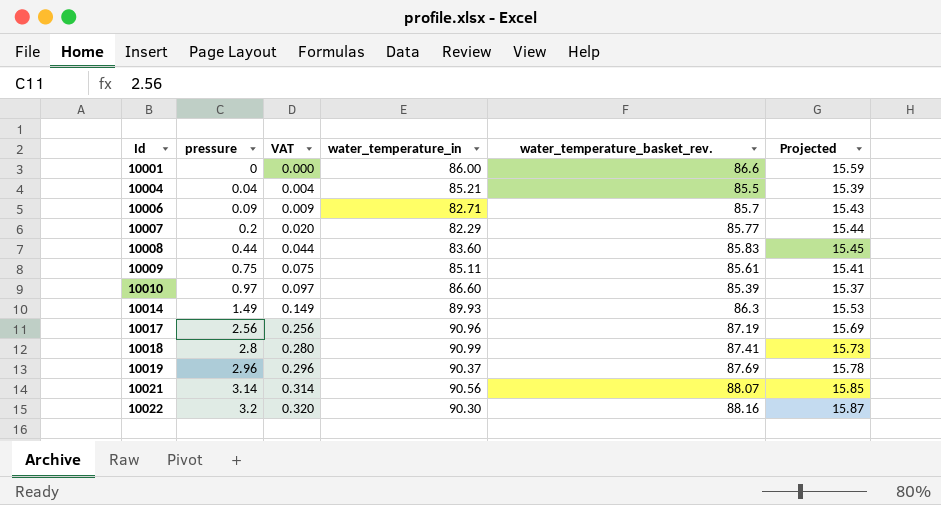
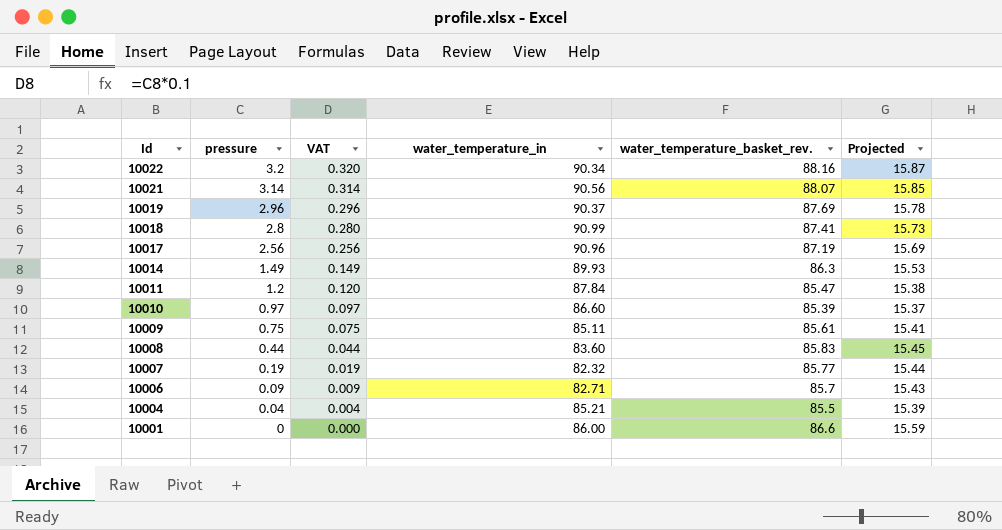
row order: Id ascending -> Id descending
10022 | water_temperature_in: 90.30 -> 90.34
row 10011: none -> 1.2 | 0.120 | 87.84 | 85.47 | 15.38
10007 | pressure: 0.2 -> 0.19
10007 | VAT: 0.020 -> 0.019
10007 | water_temperature_in: 82.29 -> 82.32

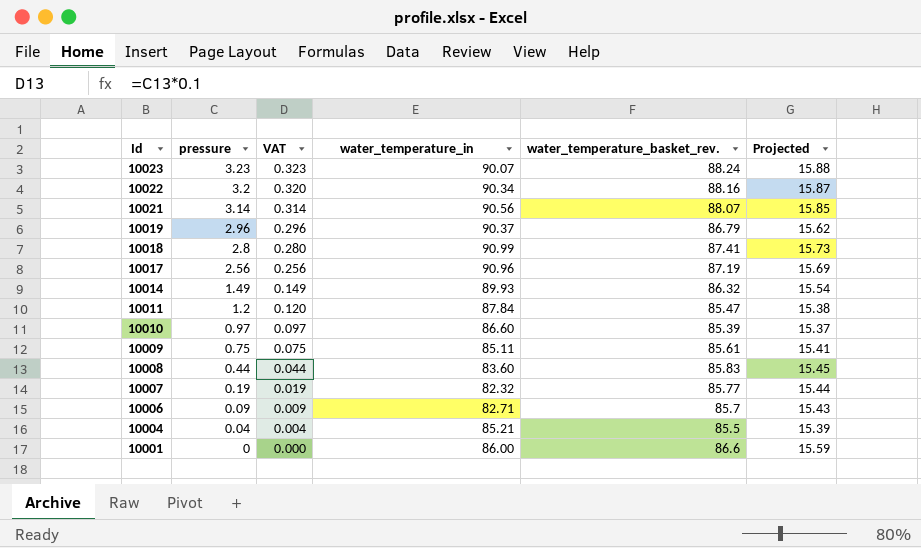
row 10023: none -> 3.23 | 0.323 | 90.07 | 88.24 | 15.88
10019 | water_temperature_basket_rev.: 87.69 -> 86.79
10019 | Projected: 15.78 -> 15.62
10014 | water_temperature_basket_rev.: 86.3 -> 86.32
10014 | Projected: 15.53 -> 15.54

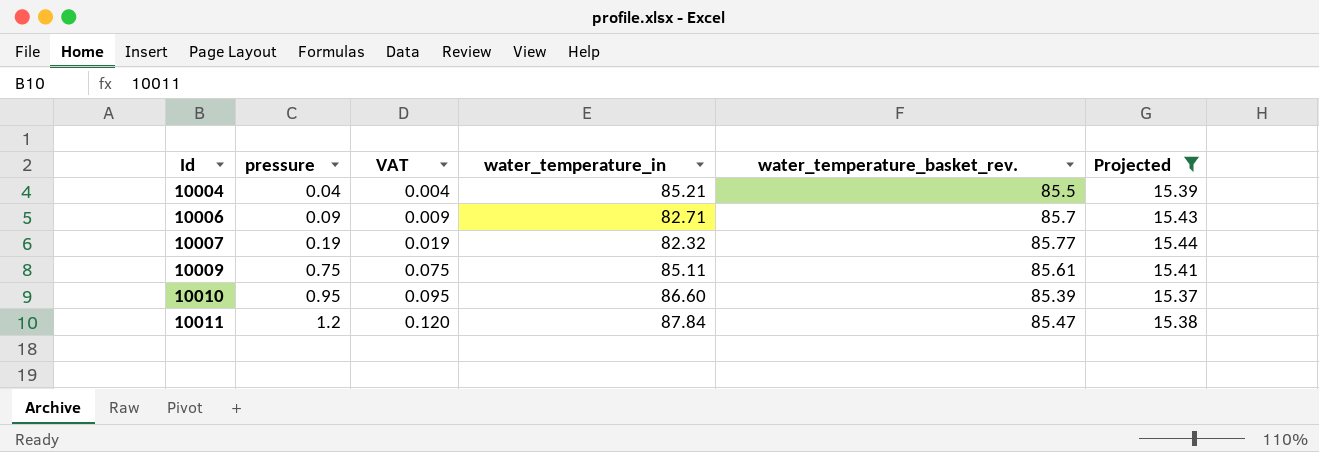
filter: none -> Projected <= 15.44
row order: Id descending -> Id ascending
10010 | pressure: 0.97 -> 0.95
10010 | VAT: 0.097 -> 0.095

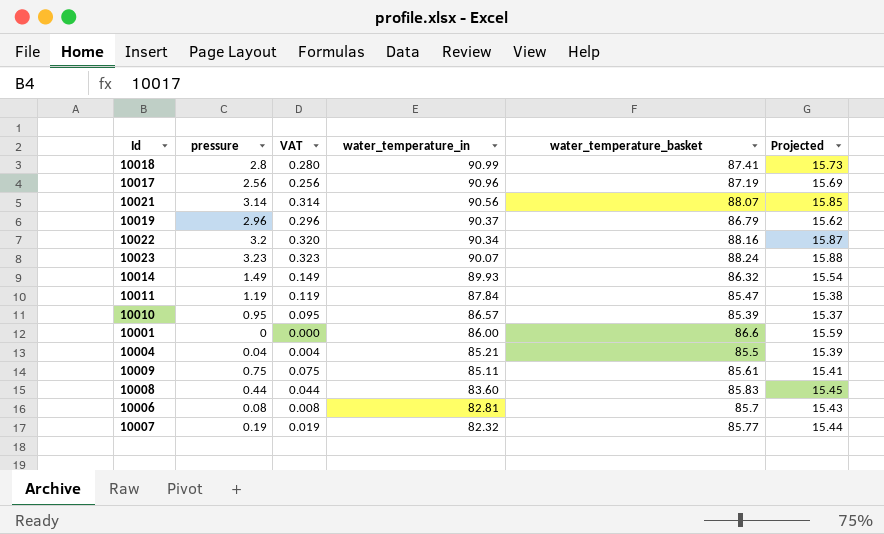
filter: Projected <= 15.44 -> none
row order: Id ascending -> water_temperature_in descending
column name: water_temperature_basket_rev. -> water_temperature_basket
10011 | pressure: 1.2 -> 1.19
10011 | VAT: 0.120 -> 0.119
10010 | water_temperature_in: 86.60 -> 86.57
10006 | pressure: 0.09 -> 0.08
10006 | VAT: 0.009 -> 0.008
10006 | water_temperature_in: 82.71 -> 82.81

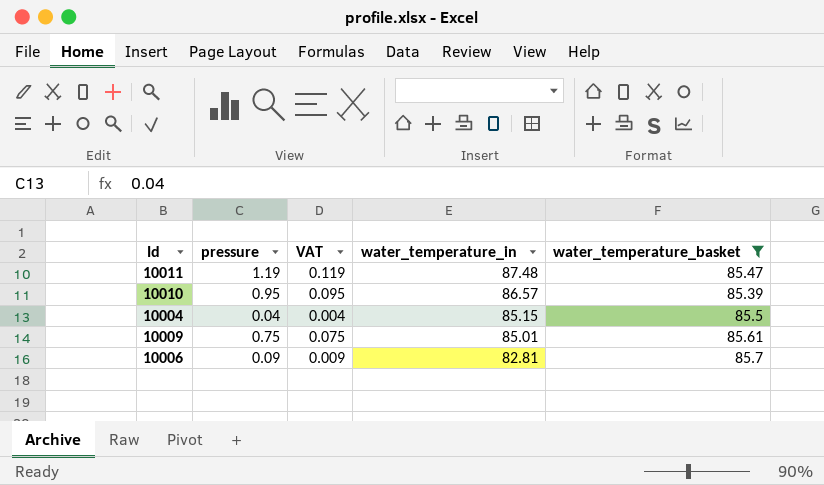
filter: none -> water_temperature_basket <= 85.7
column Projected | formula: [water_temperature_basket] * 0.18 -> none
10011 | water_temperature_in: 87.84 -> 87.48
10004 | water_temperature_in: 85.21 -> 85.15
10009 | water_temperature_in: 85.11 -> 85.01
10006 | pressure: 0.08 -> 0.09
10006 | VAT: 0.008 -> 0.009

